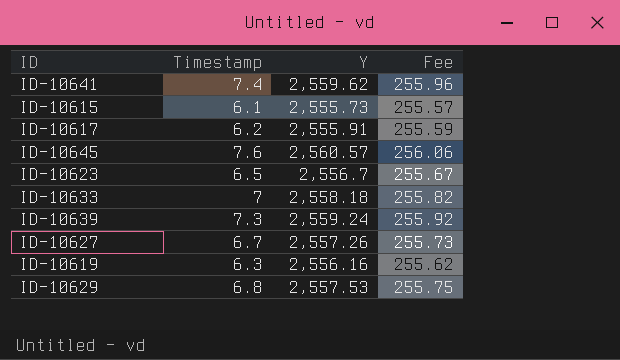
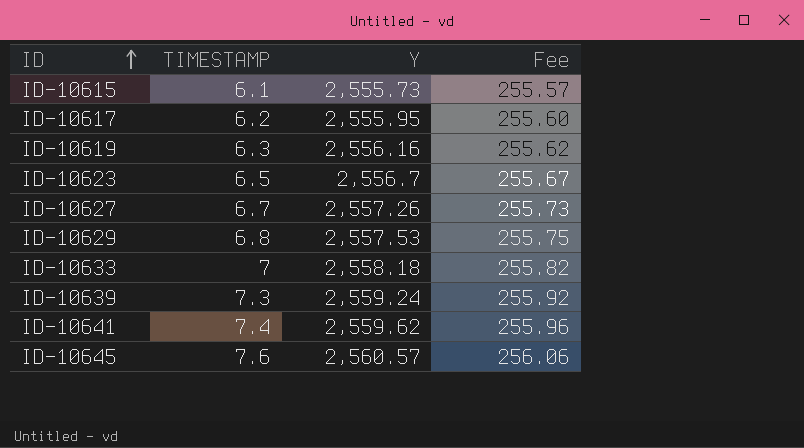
row order: none -> ID ascending
column name: Timestamp -> TIMESTAMP
ID-10617 | Y: 2,555.91 -> 2,555.95
ID-10617 | Fee: 255.59 -> 255.60

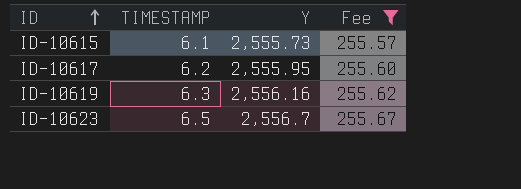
filter: none -> Fee <= 255.67

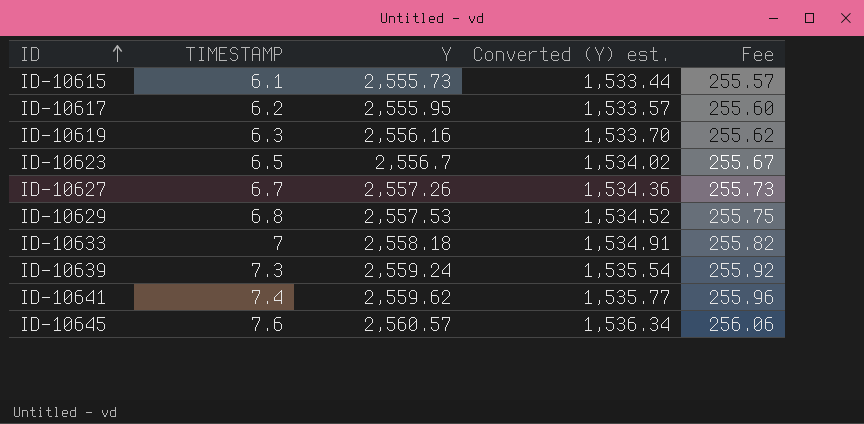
filter: Fee <= 255.67 -> none
column Converted (Y) est. | formula: none -> [Y] * 0.6

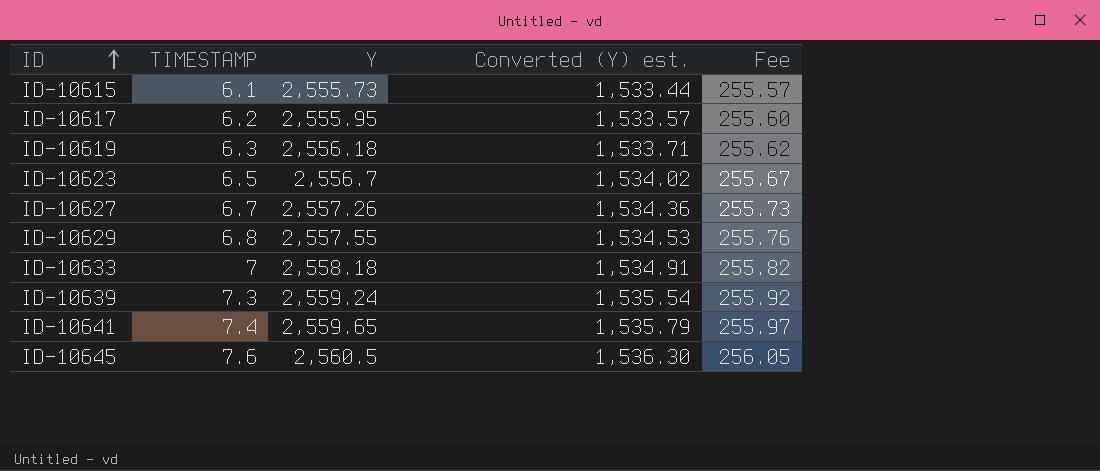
ID-10619 | Y: 2,556.16 -> 2,556.18
ID-10619 | Converted (Y) est.: 1,533.70 -> 1,533.71
ID-10629 | Y: 2,557.53 -> 2,557.55
ID-10629 | Converted (Y) est.: 1,534.52 -> 1,534.53
ID-10629 | Fee: 255.75 -> 255.76
ID-10641 | Y: 2,559.62 -> 2,559.65
ID-10641 | Converted (Y) est.: 1,535.77 -> 1,535.79
ID-10641 | Fee: 255.96 -> 255.97
ID-10645 | Y: 2,560.57 -> 2,560.5
ID-10645 | Converted (Y) est.: 1,536.34 -> 1,536.30
ID-10645 | Fee: 256.06 -> 256.05

